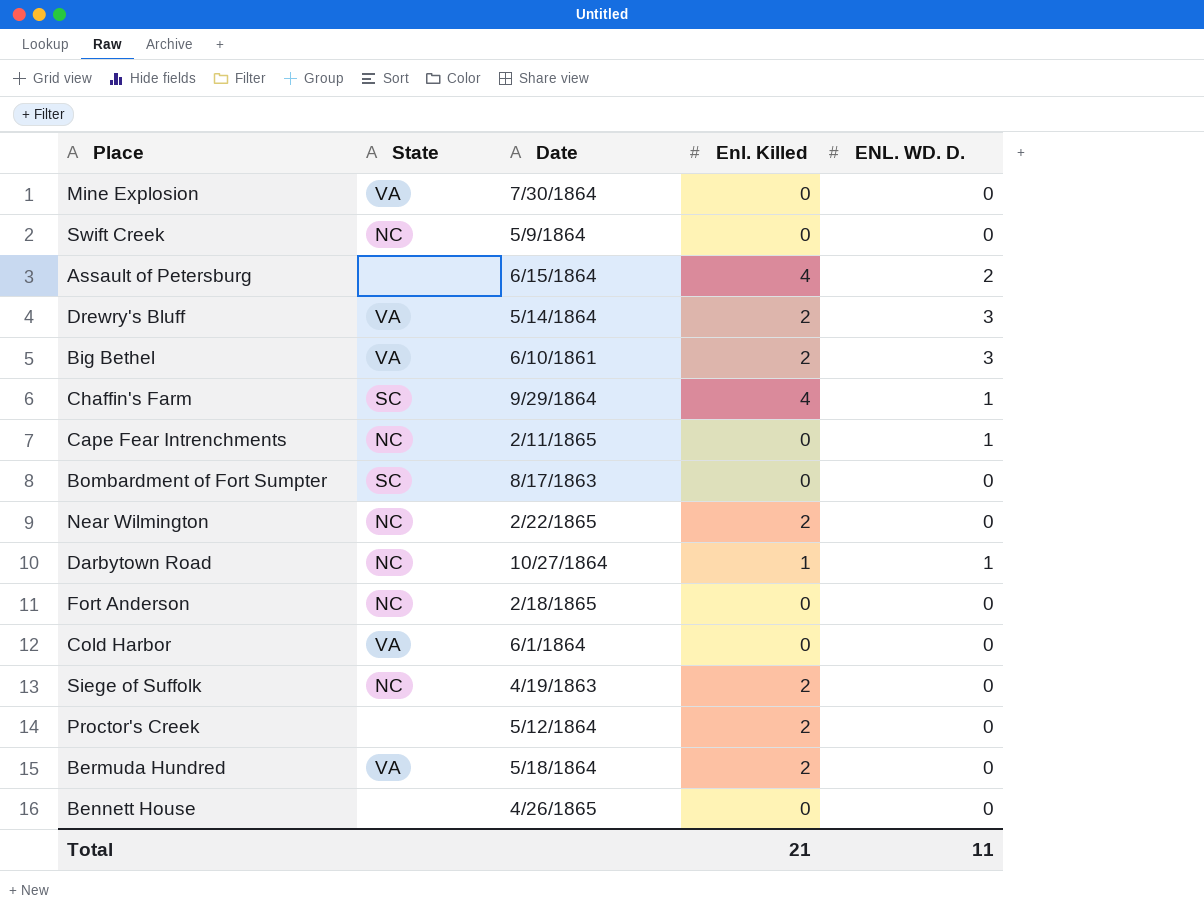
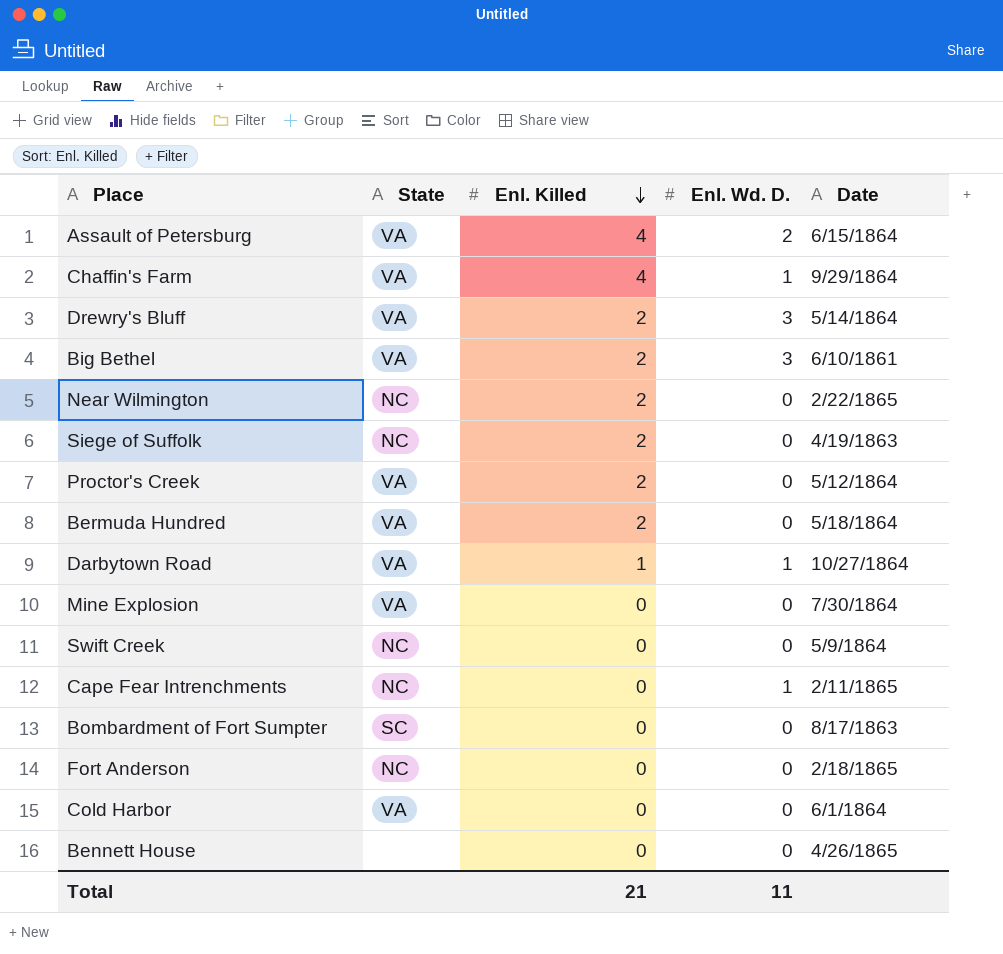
row order: none -> Enl. Killed descending
column name: ENL. WD. D. -> Enl. Wd. D.
column Date | position: 3 -> 5
Assault of Petersburg | State: none -> VA
Chaffin's Farm | State: SC -> VA
Proctor's Creek | State: none -> VA
Darbytown Road | State: NC -> VA

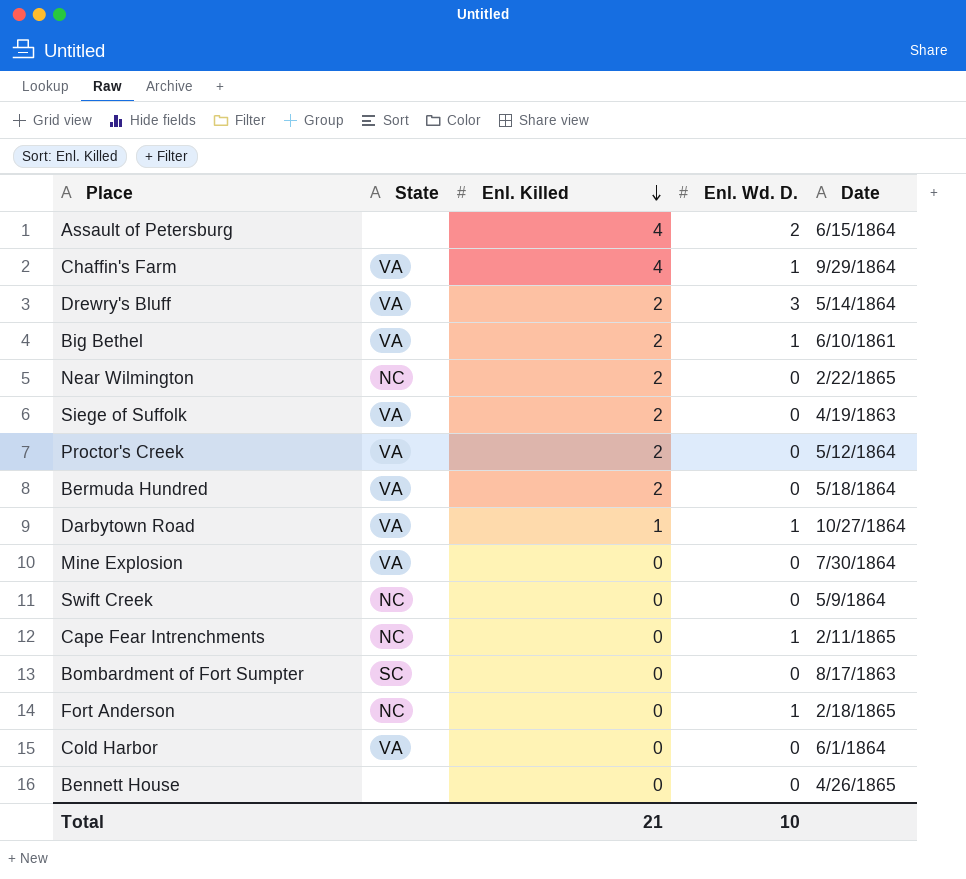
Assault of Petersburg | State: VA -> none
Big Bethel | Enl. Wd. D.: 3 -> 1
Siege of Suffolk | State: NC -> VA
Fort Anderson | Enl. Wd. D.: 0 -> 1
Total | Enl. Wd. D.: 11 -> 10

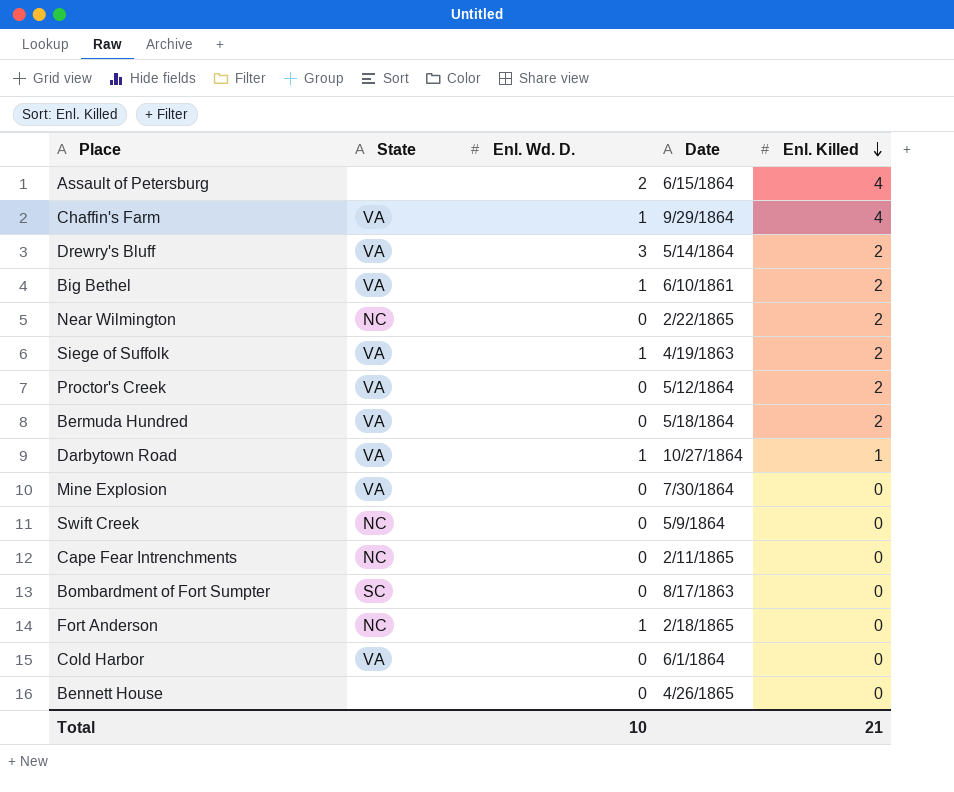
column Enl. Killed | position: 3 -> 5
Siege of Suffolk | Enl. Wd. D.: 0 -> 1
Cape Fear Intrenchments | Enl. Wd. D.: 1 -> 0

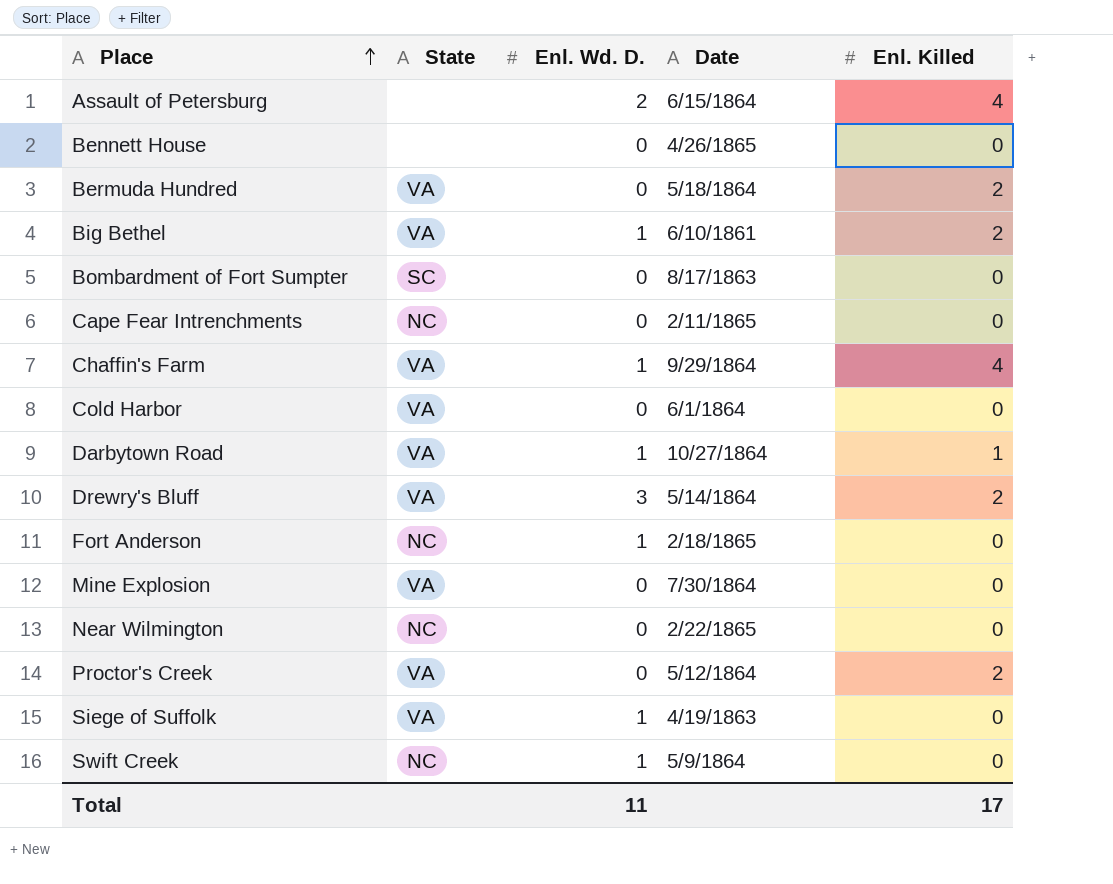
row order: Enl. Killed descending -> Place ascending
Near Wilmington | Enl. Killed: 2 -> 0
Siege of Suffolk | Enl. Killed: 2 -> 0
Swift Creek | Enl. Wd. D.: 0 -> 1
Total | Enl. Wd. D.: 10 -> 11
Total | Enl. Killed: 21 -> 17

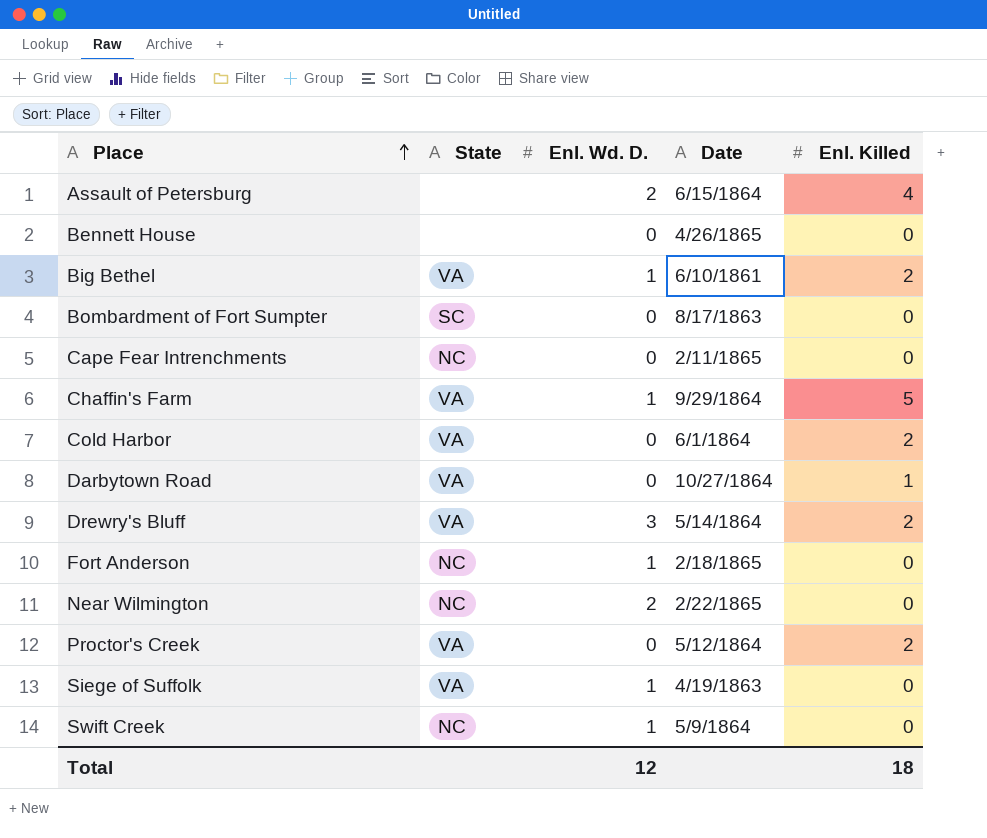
row Bermuda Hundred: VA | 0 | 5/18/1864 | 2 -> none
row Mine Explosion: VA | 0 | 7/30/1864 | 0 -> none
Chaffin's Farm | Enl. Killed: 4 -> 5
Cold Harbor | Enl. Killed: 0 -> 2
Darbytown Road | Enl. Wd. D.: 1 -> 0
Near Wilmington | Enl. Wd. D.: 0 -> 2
Total | Enl. Wd. D.: 11 -> 12
Total | Enl. Killed: 17 -> 18

